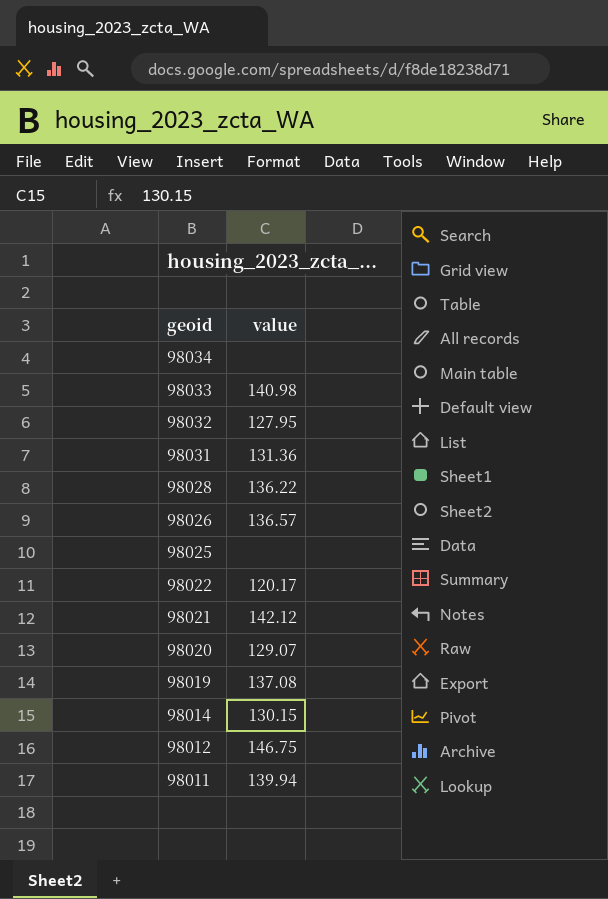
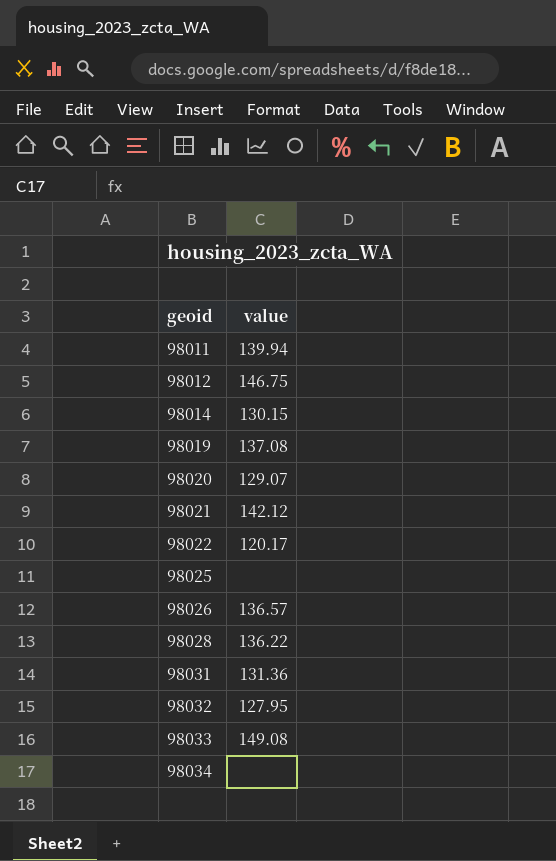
row order: geoid descending -> geoid ascending
98033 | value: 140.98 -> 149.08

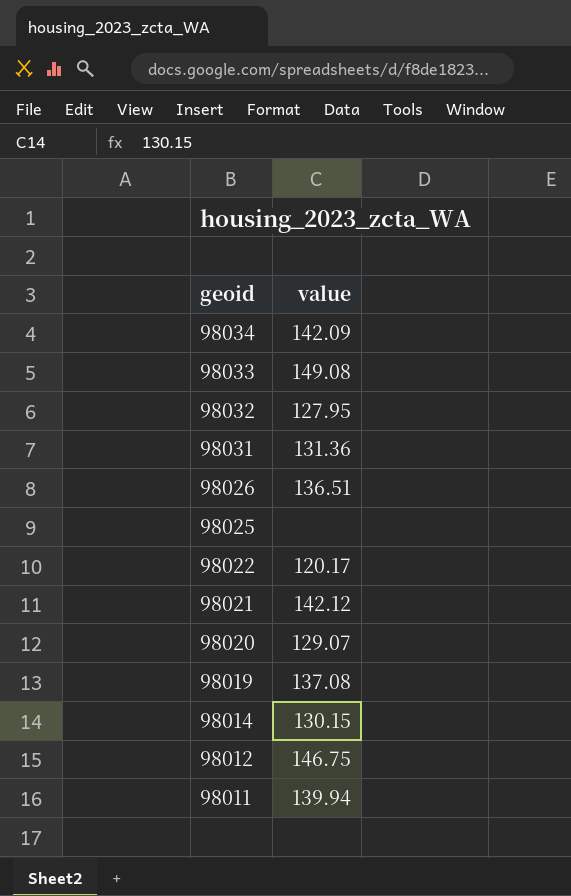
row order: geoid ascending -> geoid descending
row 98028: 136.22 -> none
98034 | value: none -> 142.09
98026 | value: 136.57 -> 136.51

